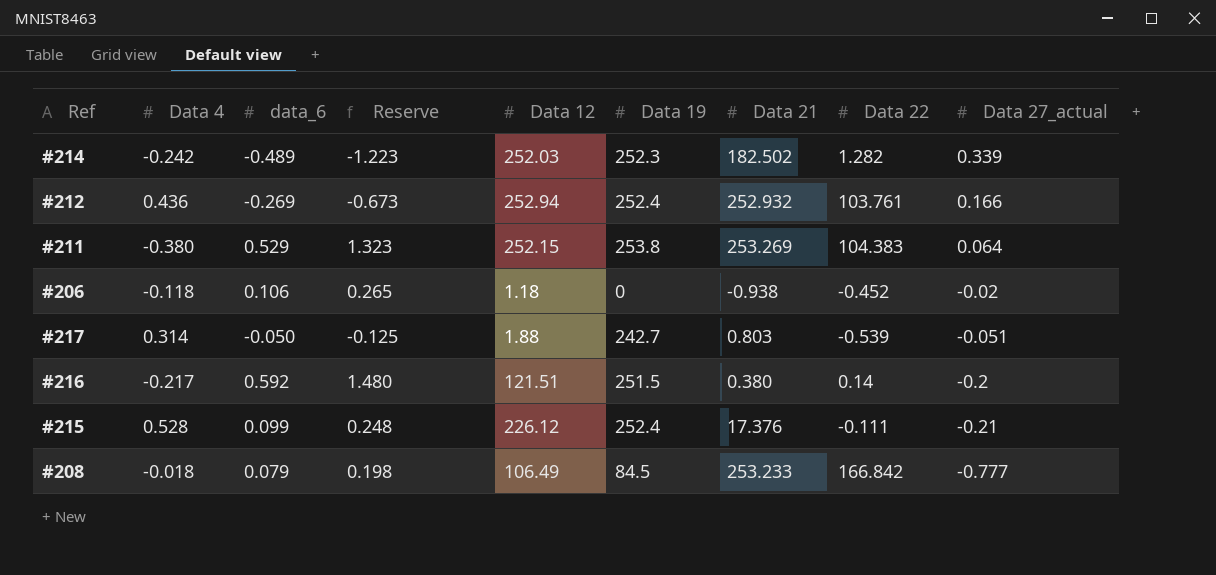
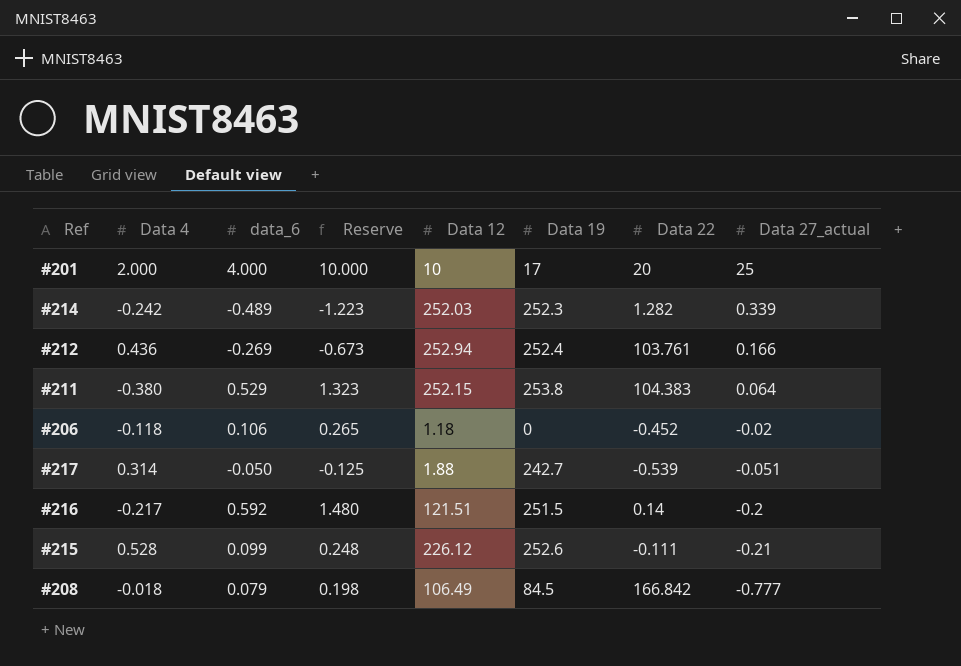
column Data 21 | position: 7 -> none
row #201: none -> 2.000 | 4.000 | 10.000 | 10 | 17 | 20 | 25
#215 | Data 19: 252.4 -> 252.6

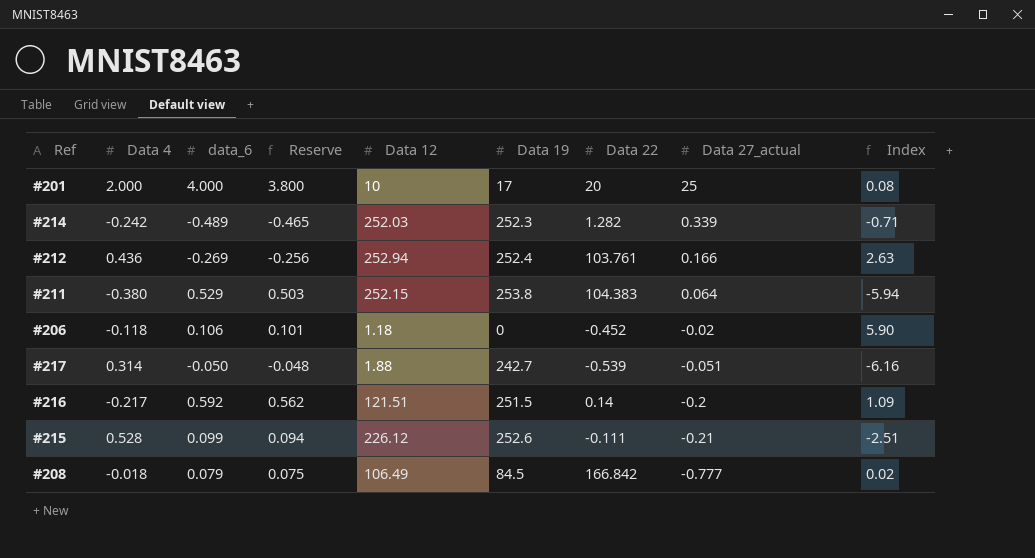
column Reserve | formula: [data_6] * 2.5 -> [data_6] * 0.95
column Index | formula: none -> [Data 4] / [Data 27_actual]

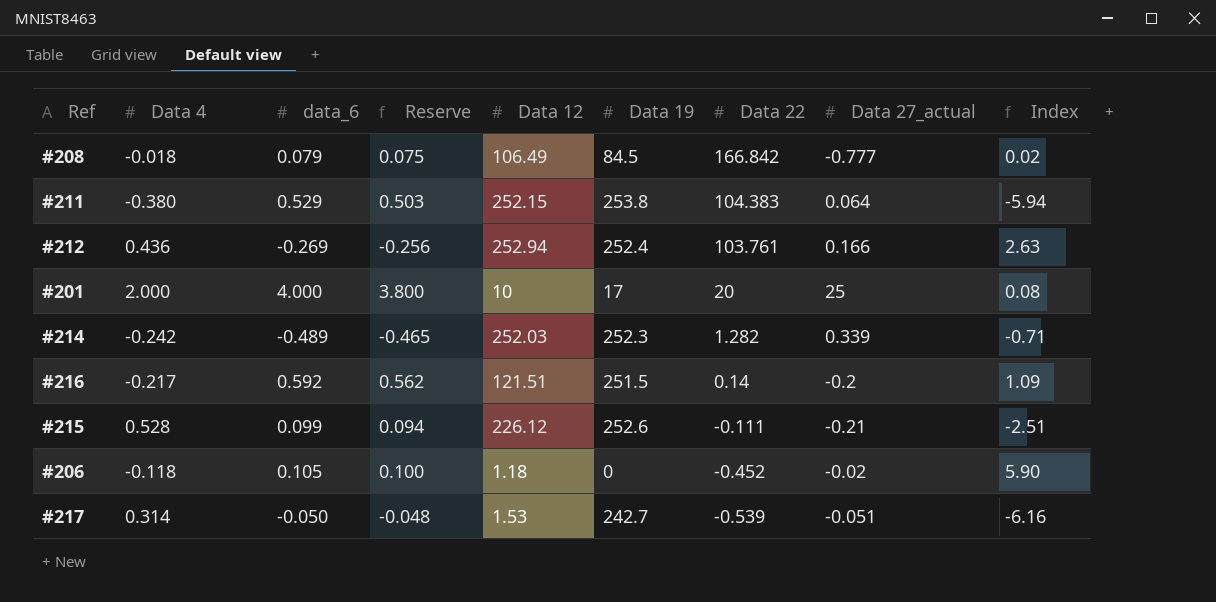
row order: Data 27_actual descending -> Data 22 descending
#206 | data_6: 0.106 -> 0.105
#206 | Reserve: 0.101 -> 0.100
#217 | Data 12: 1.88 -> 1.53

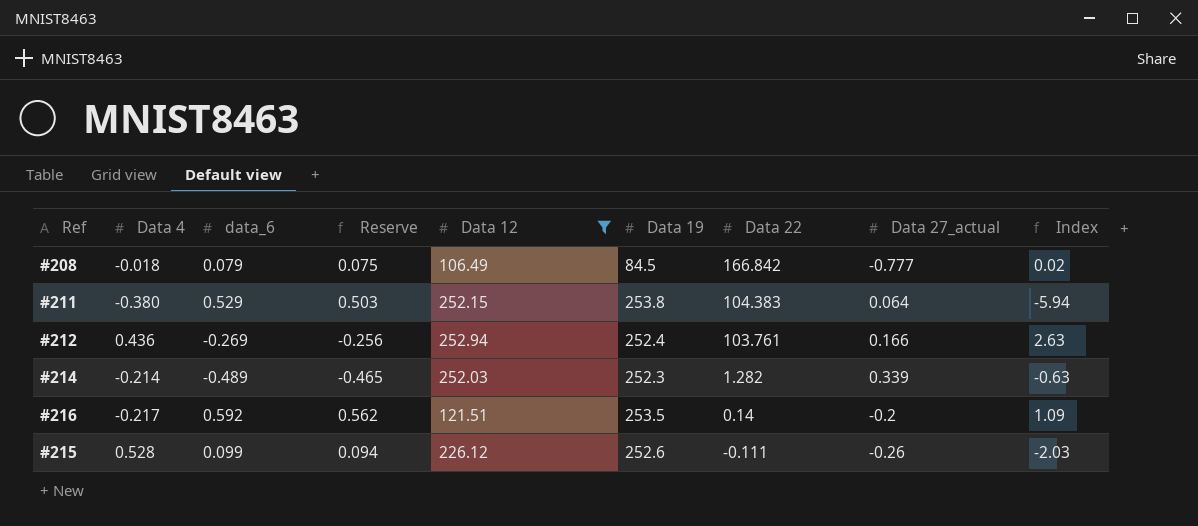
filter: none -> Data 12 >= 106.49
#214 | Data 4: -0.242 -> -0.214
#214 | Index: -0.71 -> -0.63
#216 | Data 19: 251.5 -> 253.5
#215 | Data 27_actual: -0.21 -> -0.26
#215 | Index: -2.51 -> -2.03

